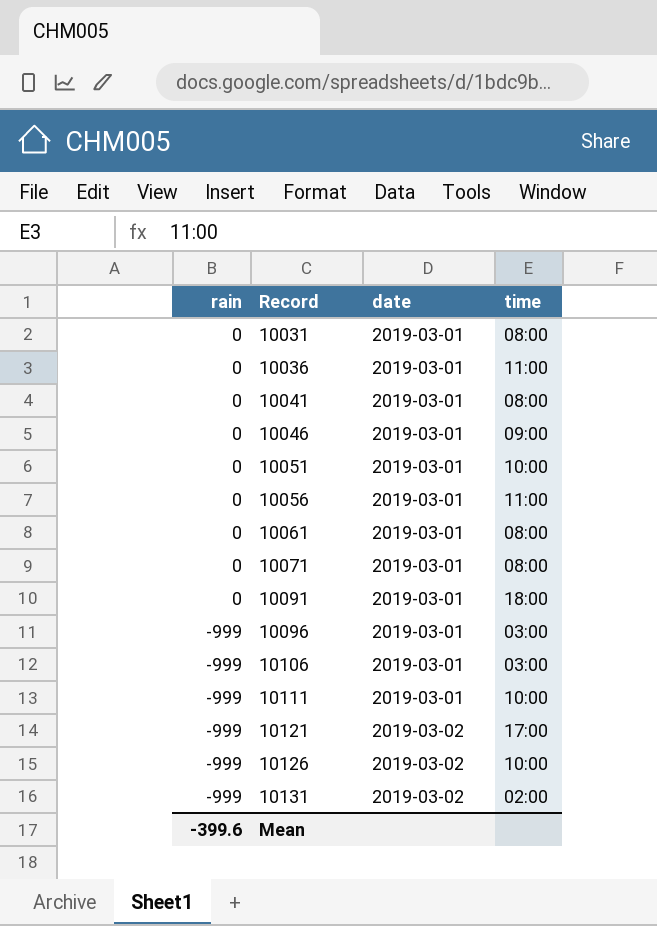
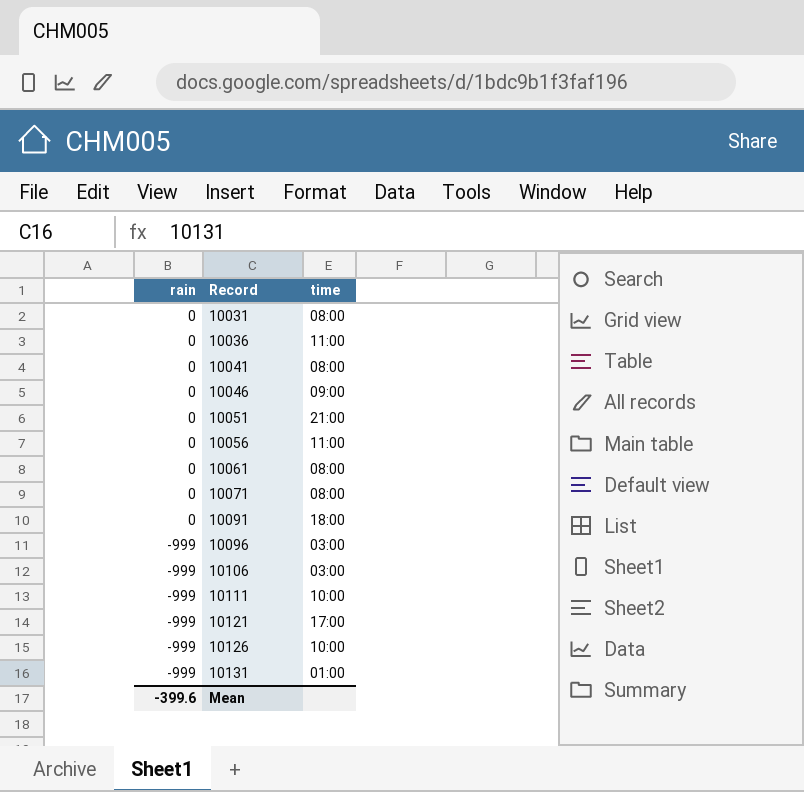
column date | position: 3 -> none
10051 | time: 10:00 -> 21:00
10131 | time: 02:00 -> 01:00

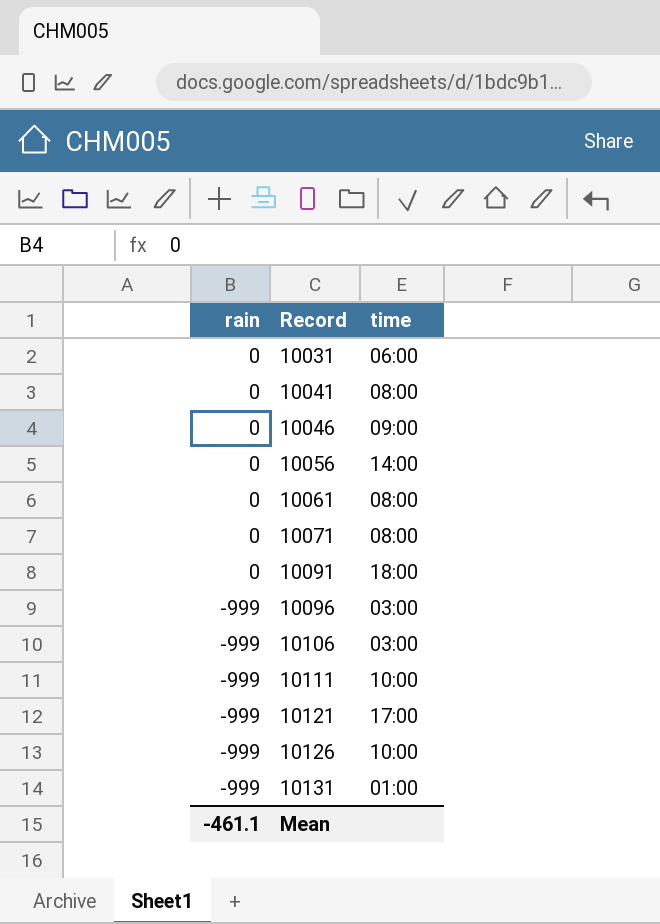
row 10036: 0 | 11:00 -> none
row 10051: 0 | 21:00 -> none
10031 | time: 08:00 -> 06:00
10056 | time: 11:00 -> 14:00
Mean | rain: -399.6 -> -461.1

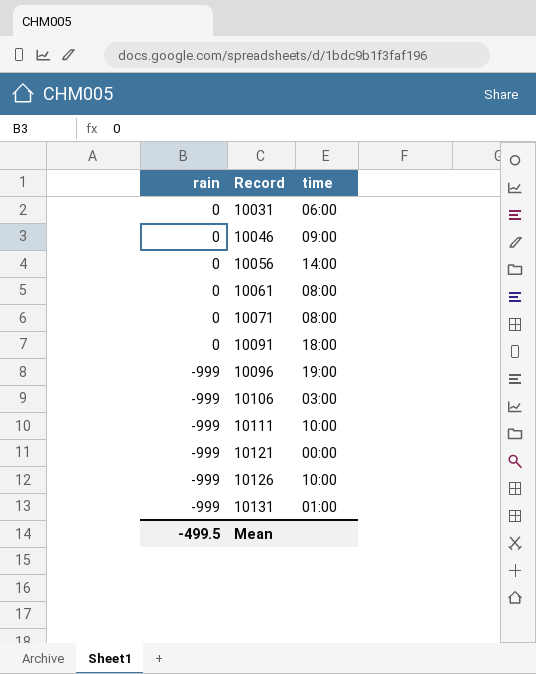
row 10041: 0 | 08:00 -> none
10096 | time: 03:00 -> 19:00
10121 | time: 17:00 -> 00:00
Mean | rain: -461.1 -> -499.5

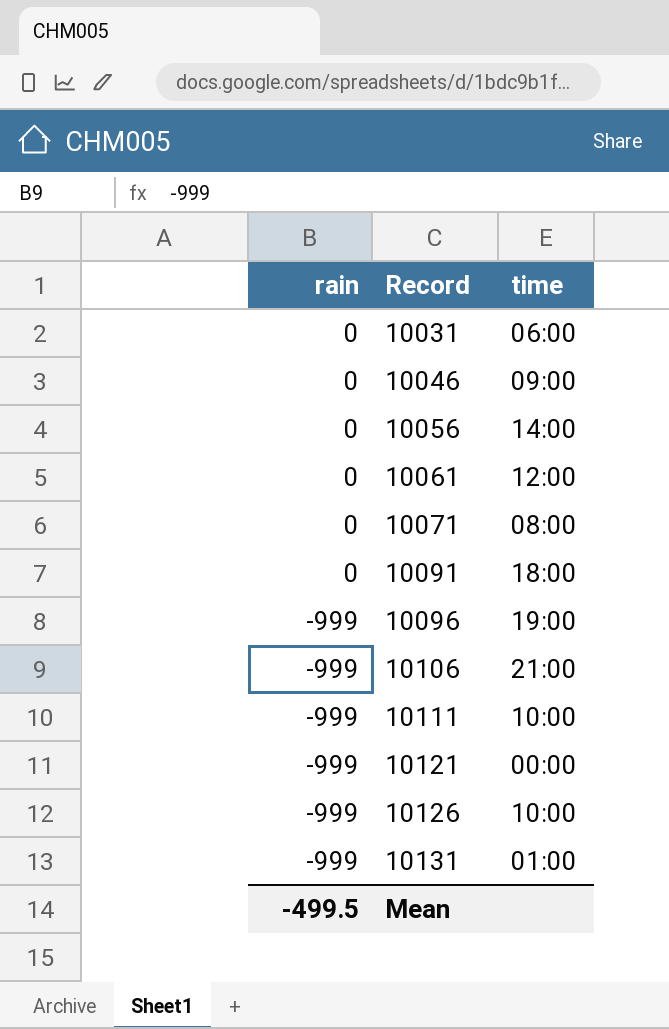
10061 | time: 08:00 -> 12:00
10106 | time: 03:00 -> 21:00

